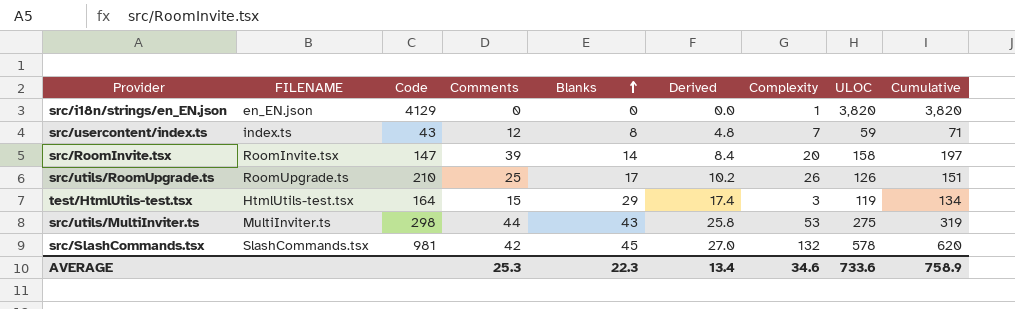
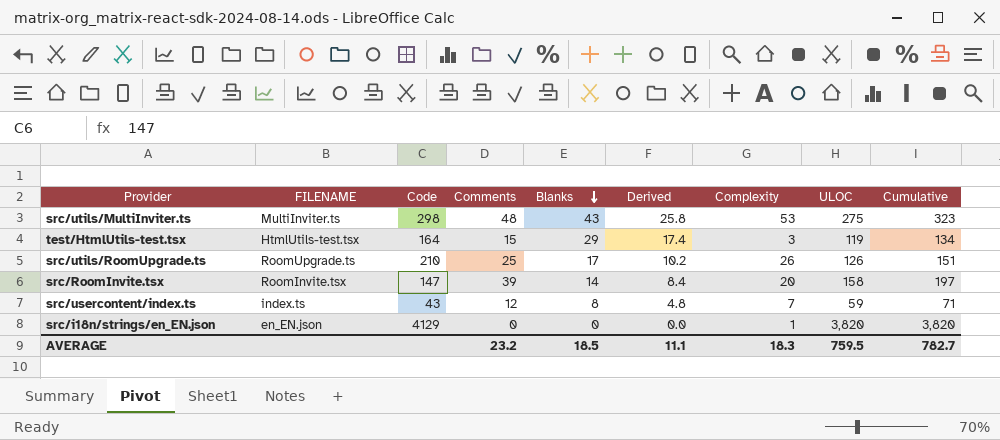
row order: Blanks ascending -> Blanks descending
row src/SlashCommands.tsx: SlashCommands.tsx | 981 | 42 | 45 | 27.0 | 132 | 578 | 620 -> none
src/utils/MultiInviter.ts | Comments: 44 -> 48
src/utils/MultiInviter.ts | Cumulative: 319 -> 323
AVERAGE | Comments: 25.3 -> 23.2
AVERAGE | Blanks: 22.3 -> 18.5
AVERAGE | Derived: 13.4 -> 11.1
AVERAGE | Complexity: 34.6 -> 18.3
AVERAGE | ULOC: 733.6 -> 759.5
AVERAGE | Cumulative: 758.9 -> 782.7

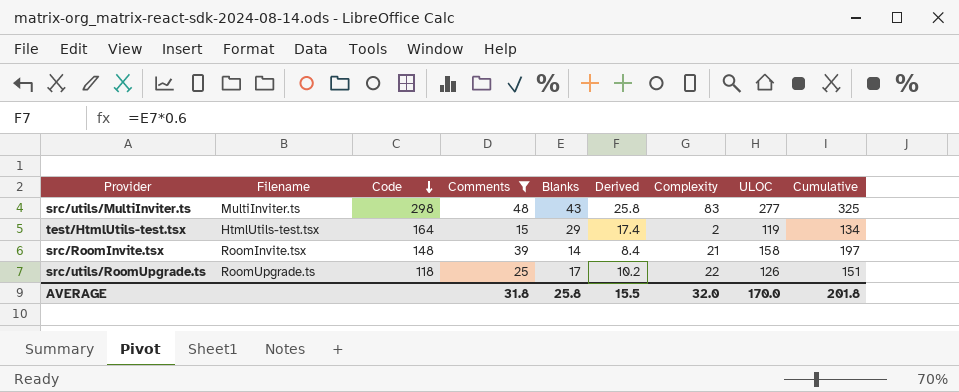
filter: none -> Comments >= 15
row order: Blanks descending -> Code descending
column name: FILENAME -> Filename
src/utils/MultiInviter.ts | Complexity: 53 -> 83
src/utils/MultiInviter.ts | ULOC: 275 -> 277
src/utils/MultiInviter.ts | Cumulative: 323 -> 325
test/HtmlUtils-test.tsx | Complexity: 3 -> 2
src/RoomInvite.tsx | Code: 147 -> 148
src/RoomInvite.tsx | Complexity: 20 -> 21
src/utils/RoomUpgrade.ts | Code: 210 -> 118
src/utils/RoomUpgrade.ts | Complexity: 26 -> 22
AVERAGE | Comments: 23.2 -> 31.8
AVERAGE | Blanks: 18.5 -> 25.8
AVERAGE | Derived: 11.1 -> 15.5
AVERAGE | Complexity: 18.3 -> 32.0
AVERAGE | ULOC: 759.5 -> 170.0
AVERAGE | Cumulative: 782.7 -> 201.8

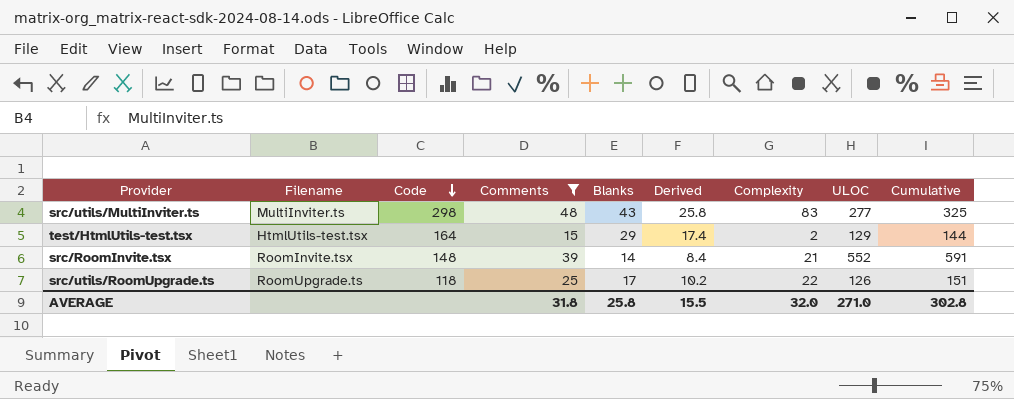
test/HtmlUtils-test.tsx | ULOC: 119 -> 129
test/HtmlUtils-test.tsx | Cumulative: 134 -> 144
src/RoomInvite.tsx | ULOC: 158 -> 552
src/RoomInvite.tsx | Cumulative: 197 -> 591
AVERAGE | ULOC: 170.0 -> 271.0
AVERAGE | Cumulative: 201.8 -> 302.8

